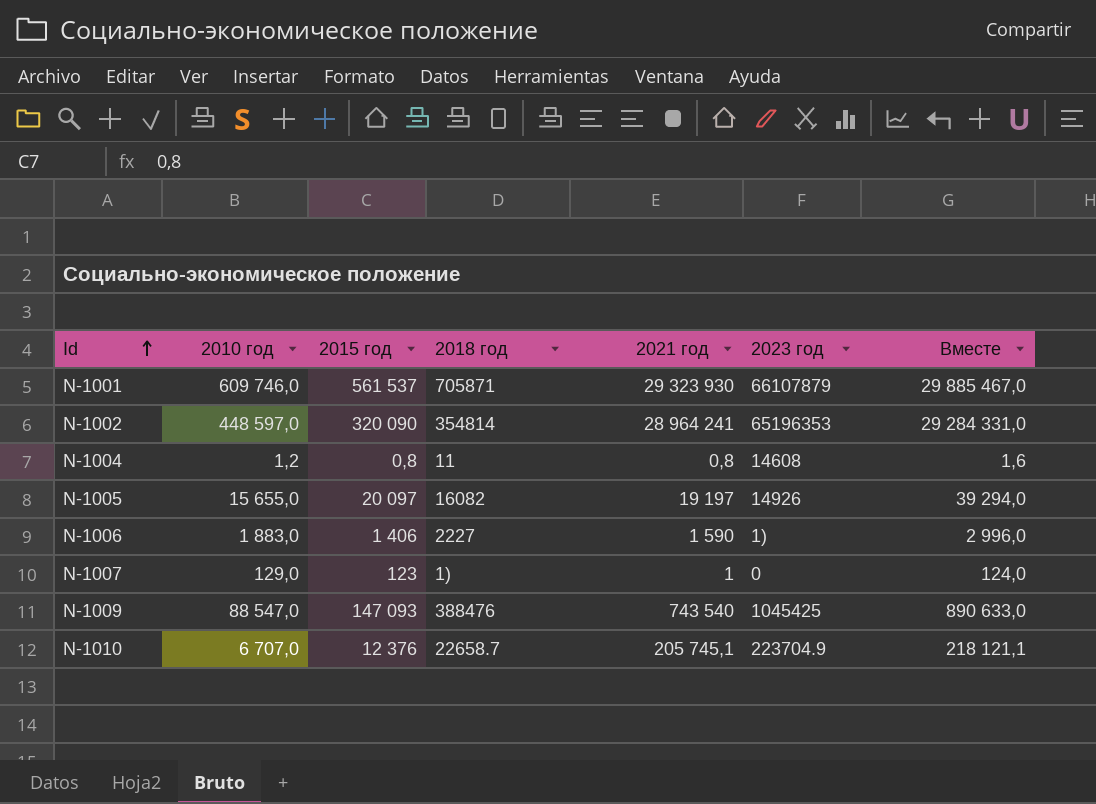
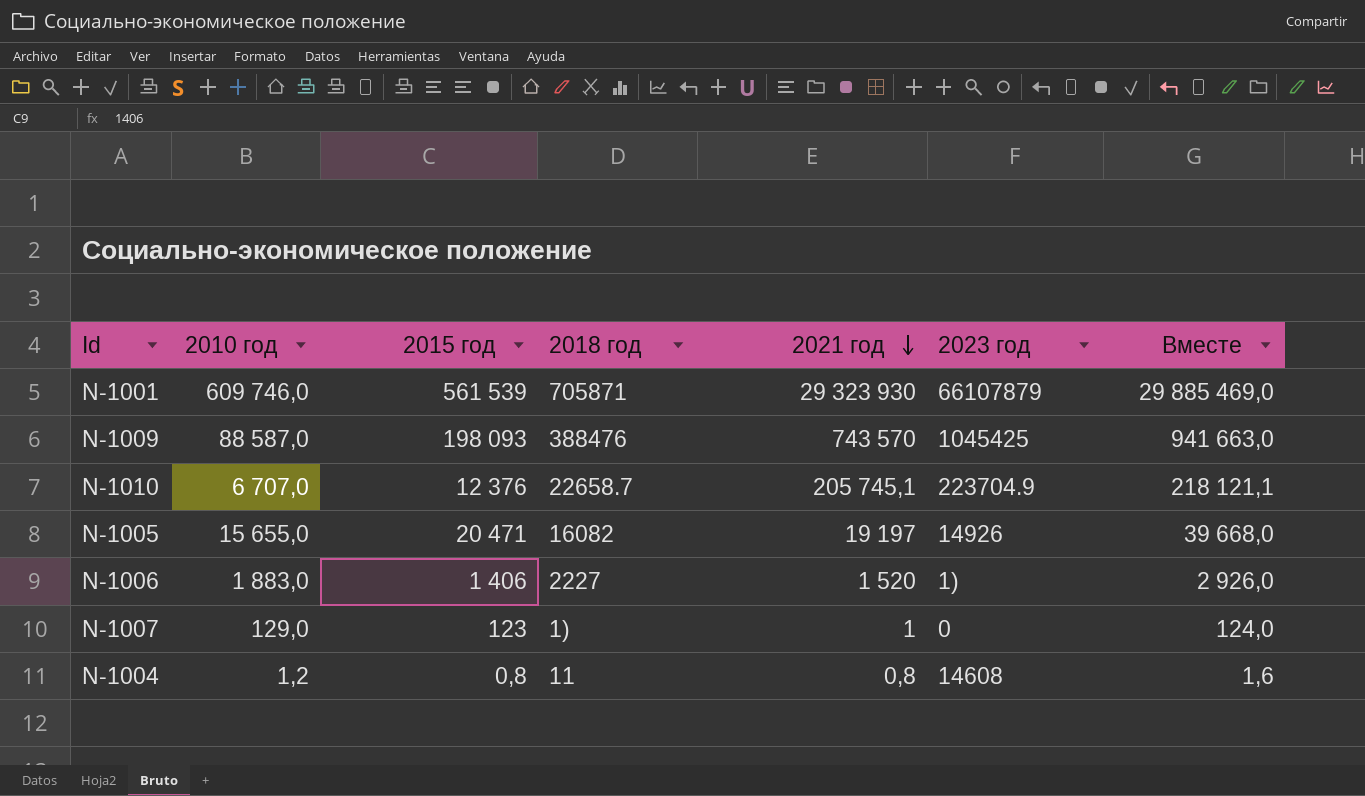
row order: Id ascending -> 2021 год descending
row N-1002: 448 597,0 | 320 090 | 354814 | 28 964 241 | 65196353 | 29 284 331,0 -> none
N-1001 | 2015 год: 561 537 -> 561 539
N-1001 | Вместе: 29 885 467,0 -> 29 885 469,0
N-1009 | 2010 год: 88 547,0 -> 88 587,0
N-1009 | 2015 год: 147 093 -> 198 093
N-1009 | 2021 год: 743 540 -> 743 570
N-1009 | Вместе: 890 633,0 -> 941 663,0
N-1005 | 2015 год: 20 097 -> 20 471
N-1005 | Вместе: 39 294,0 -> 39 668,0
N-1006 | 2021 год: 1 590 -> 1 520
N-1006 | Вместе: 2 996,0 -> 2 926,0

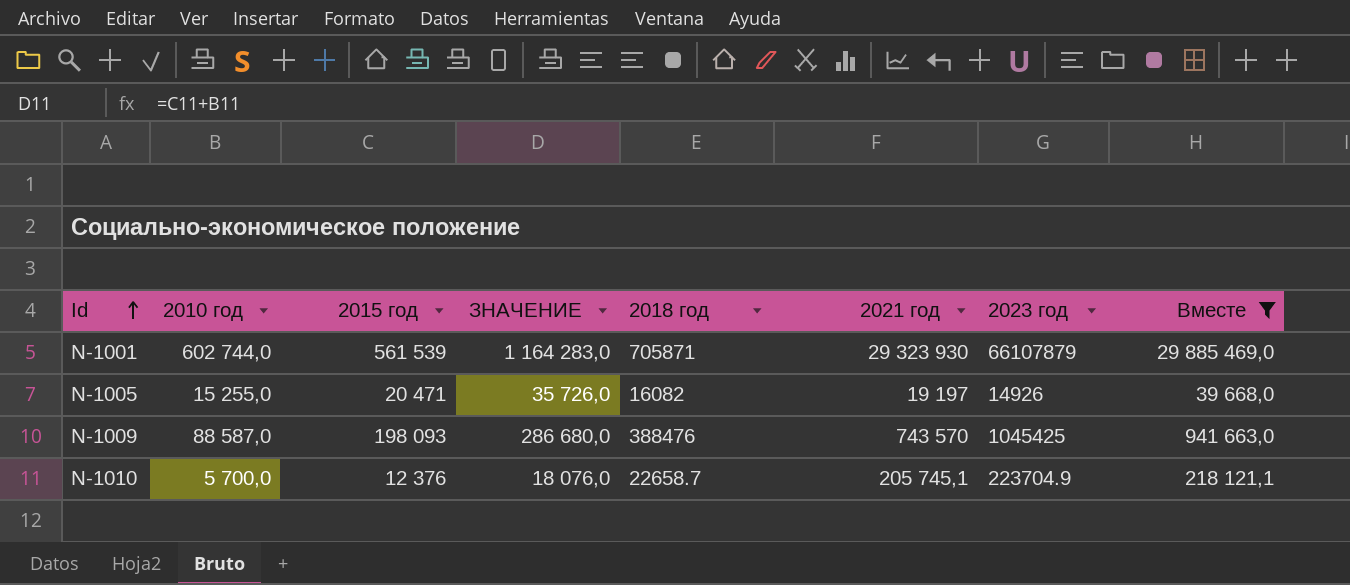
filter: none -> Вместе >= 39 668,0
row order: 2021 год descending -> Id ascending
column ЗНАЧЕНИЕ | formula: none -> [2010 год] + [2015 год]
N-1001 | 2010 год: 609 746,0 -> 602 744,0
N-1005 | 2010 год: 15 655,0 -> 15 255,0
N-1010 | 2010 год: 6 707,0 -> 5 700,0

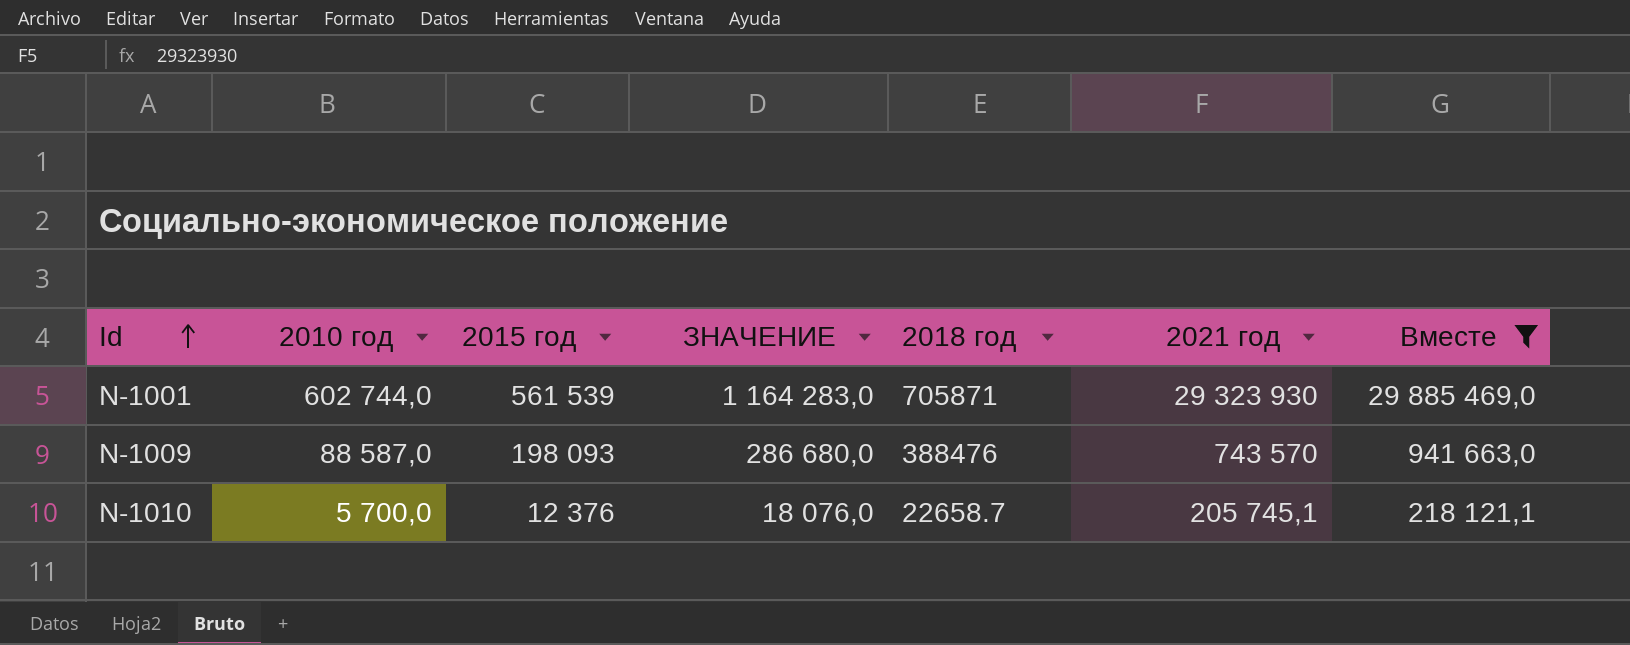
column 2023 год | position: 7 -> none
row N-1005: 15 255,0 | 20 471 | 35 726,0 | 16082 | 19 197 | 14926 | 39 668,0 -> none

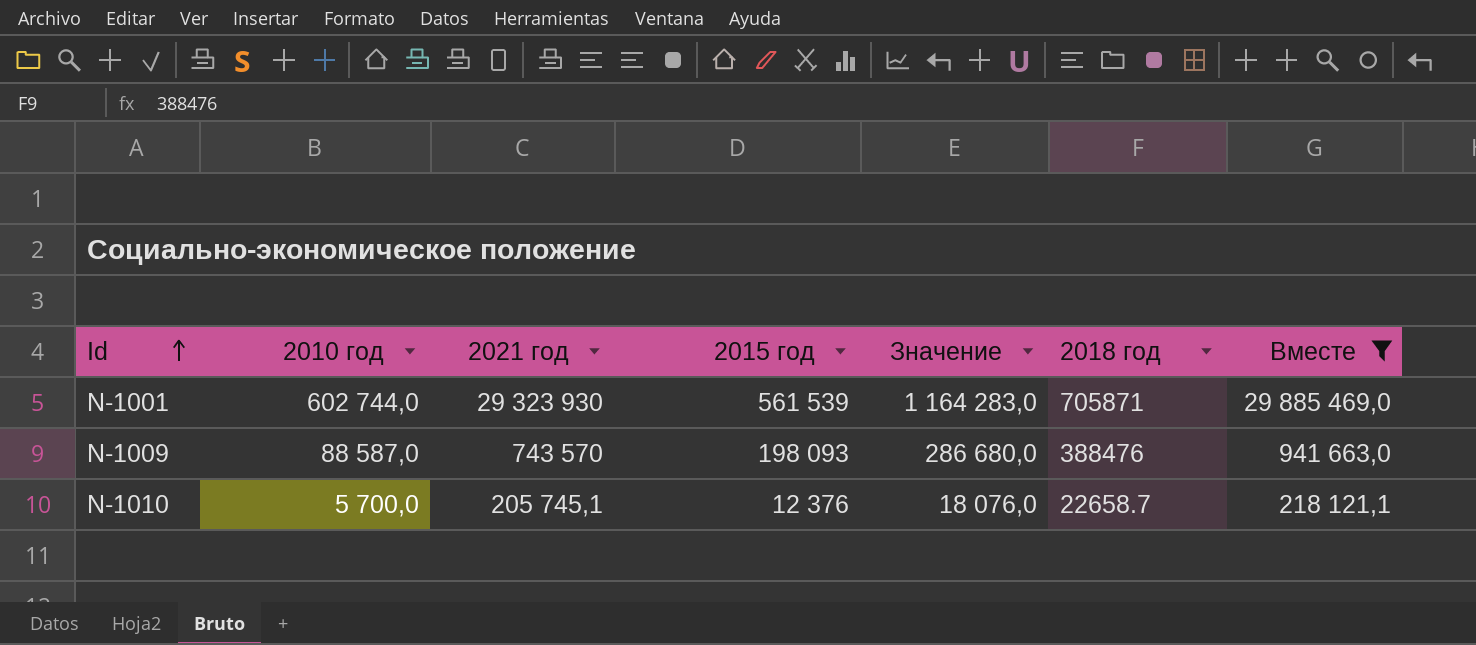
column 2021 год | position: 6 -> 3
column name: ЗНАЧЕНИЕ -> Значение

